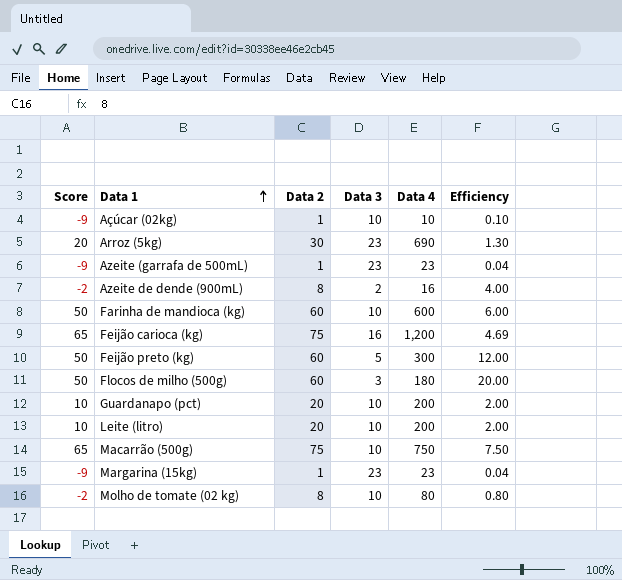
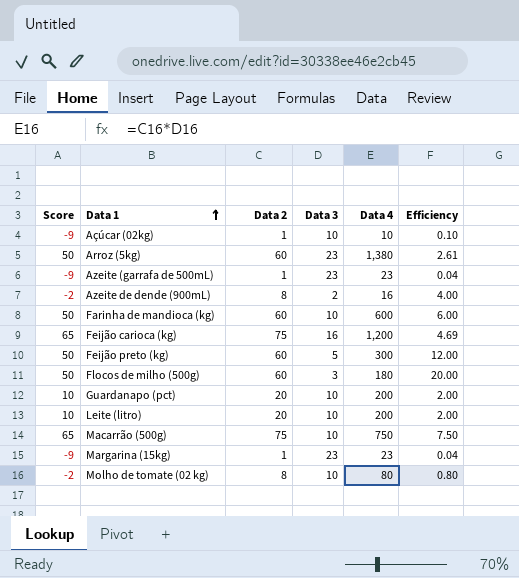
Arroz (5kg) | Score: 20 -> 50
Arroz (5kg) | Data 2: 30 -> 60
Arroz (5kg) | Data 4: 690 -> 1,380
Arroz (5kg) | Efficiency: 1.30 -> 2.61

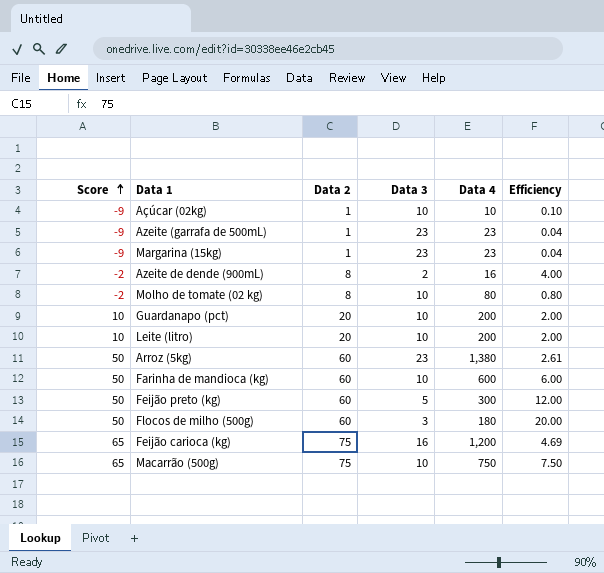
row order: Data 1 ascending -> Score ascending

